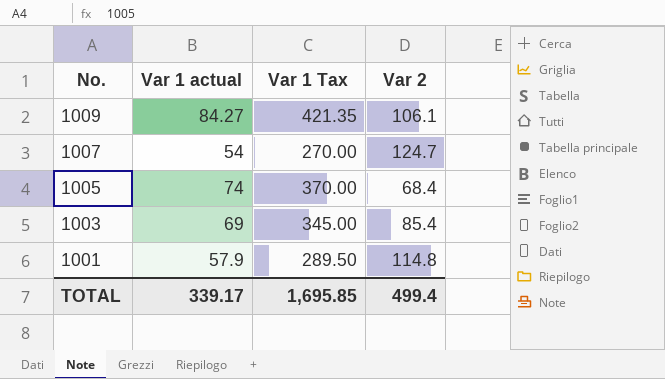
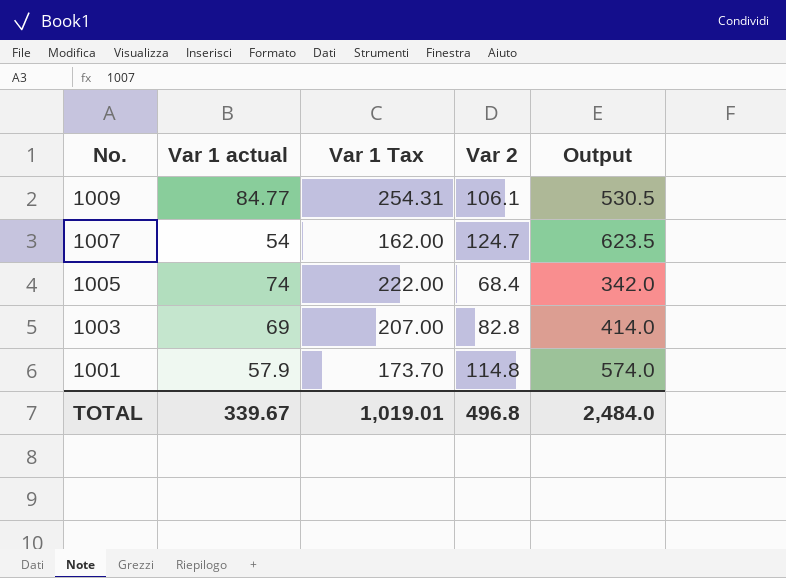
column Var 1 Tax | formula: [Var 1 actual] * 5 -> [Var 1 actual] * 3
column Output | formula: none -> [Var 2] * 5
1009 | Var 1 actual: 84.27 -> 84.77
1003 | Var 2: 85.4 -> 82.8
TOTAL | Var 1 actual: 339.17 -> 339.67
TOTAL | Var 1 Tax: 1,695.85 -> 1,019.01
TOTAL | Var 2: 499.4 -> 496.8

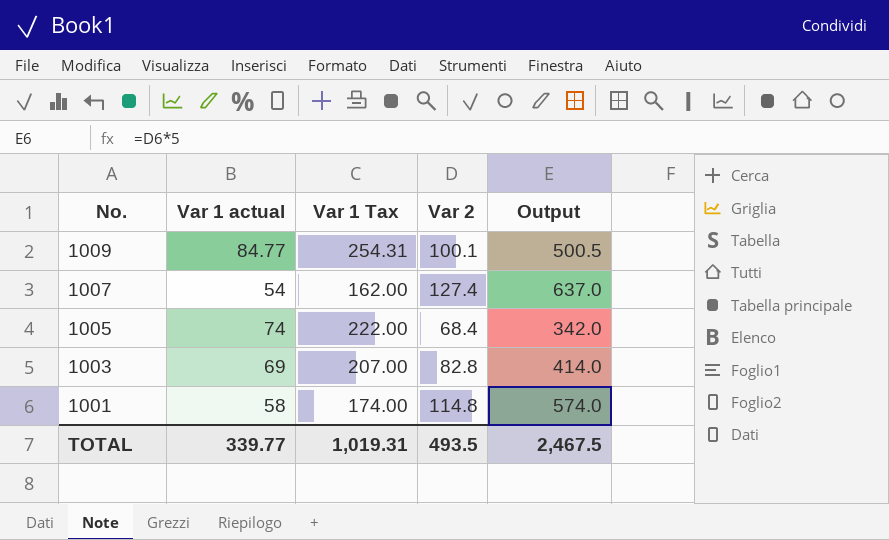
1009 | Var 2: 106.1 -> 100.1
1009 | Output: 530.5 -> 500.5
1007 | Var 2: 124.7 -> 127.4
1007 | Output: 623.5 -> 637.0
1001 | Var 1 actual: 57.9 -> 58
1001 | Var 1 Tax: 173.70 -> 174.00
TOTAL | Var 1 actual: 339.67 -> 339.77
TOTAL | Var 1 Tax: 1,019.01 -> 1,019.31
TOTAL | Var 2: 496.8 -> 493.5
TOTAL | Output: 2,484.0 -> 2,467.5

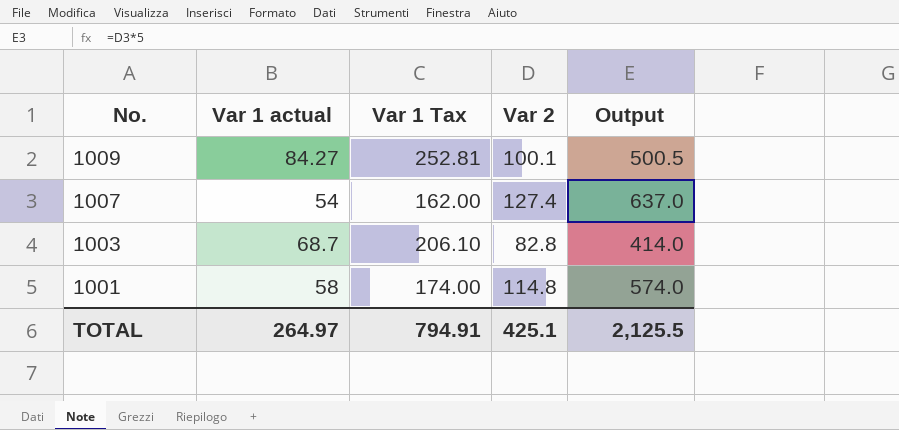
row 1005: 74 | 222.00 | 68.4 | 342.0 -> none
1009 | Var 1 actual: 84.77 -> 84.27
1009 | Var 1 Tax: 254.31 -> 252.81
1003 | Var 1 actual: 69 -> 68.7
1003 | Var 1 Tax: 207.00 -> 206.10
TOTAL | Var 1 actual: 339.77 -> 264.97
TOTAL | Var 1 Tax: 1,019.31 -> 794.91
TOTAL | Var 2: 493.5 -> 425.1
TOTAL | Output: 2,467.5 -> 2,125.5

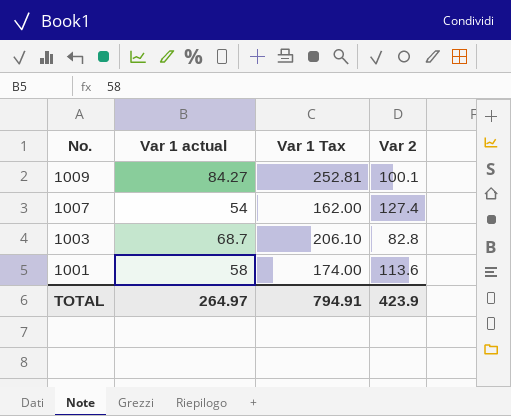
column Output | formula: [Var 2] * 5 -> none
1001 | Var 2: 114.8 -> 113.6
TOTAL | Var 2: 425.1 -> 423.9

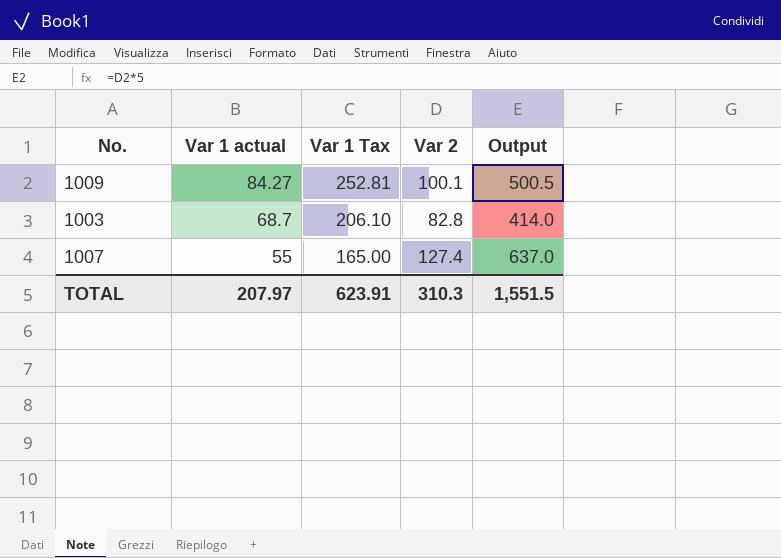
row order: No. descending -> Var 1 actual descending
column Output | formula: none -> [Var 2] * 5
row 1001: 58 | 174.00 | 113.6 -> none
1007 | Var 1 actual: 54 -> 55
1007 | Var 1 Tax: 162.00 -> 165.00
TOTAL | Var 1 actual: 264.97 -> 207.97
TOTAL | Var 1 Tax: 794.91 -> 623.91
TOTAL | Var 2: 423.9 -> 310.3

